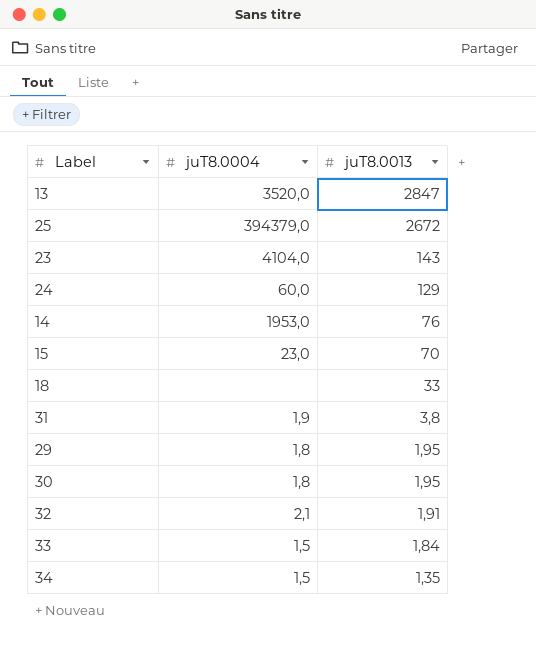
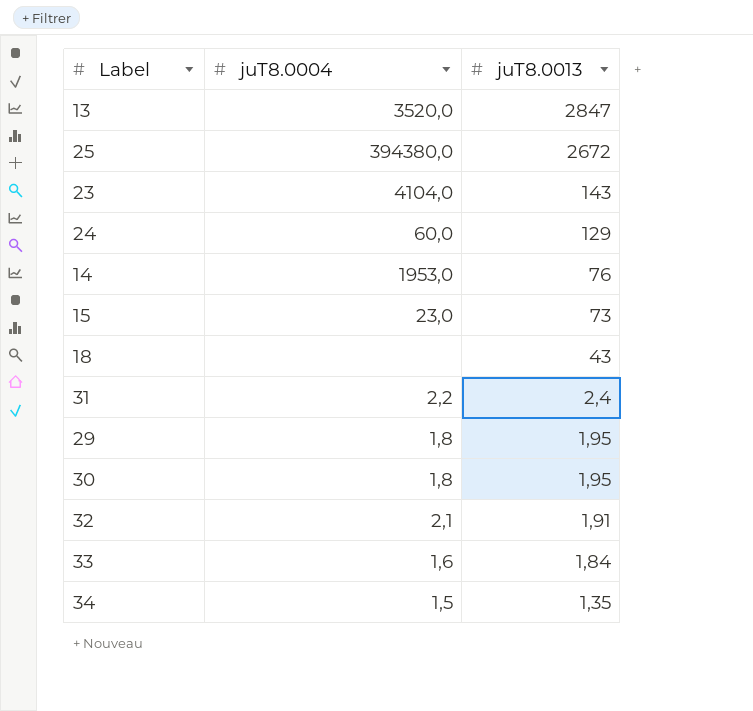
25 | juT8.0004: 394379,0 -> 394380,0
15 | juT8.0013: 70 -> 73
18 | juT8.0013: 33 -> 43
31 | juT8.0004: 1,9 -> 2,2
31 | juT8.0013: 3,8 -> 2,4
33 | juT8.0004: 1,5 -> 1,6

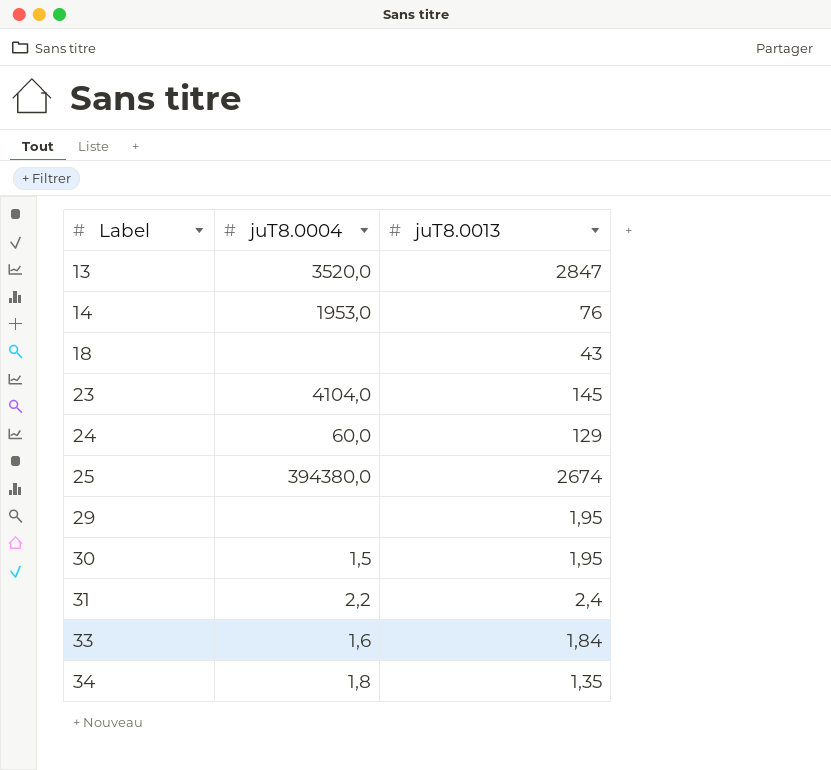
row order: juT8.0013 descending -> Label ascending
row 15: 23,0 | 73 -> none
row 32: 2,1 | 1,91 -> none
23 | juT8.0013: 143 -> 145
25 | juT8.0013: 2672 -> 2674
29 | juT8.0004: 1,8 -> none
30 | juT8.0004: 1,8 -> 1,5
34 | juT8.0004: 1,5 -> 1,8

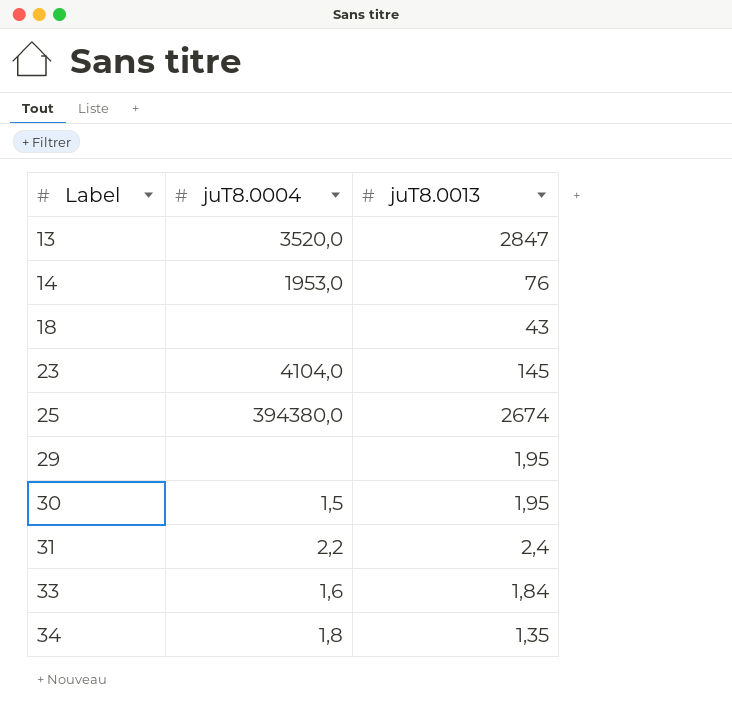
row 24: 60,0 | 129 -> none

